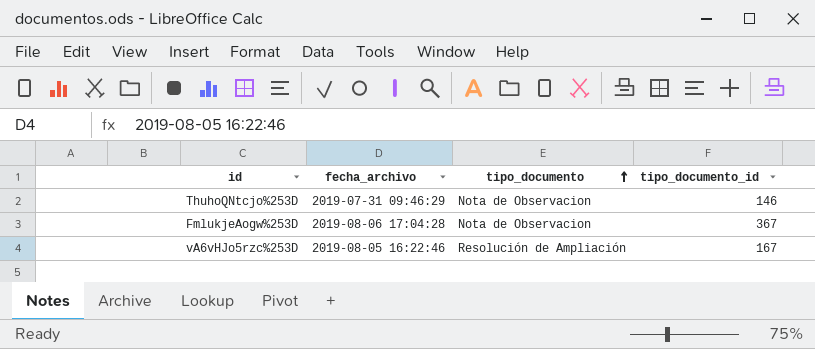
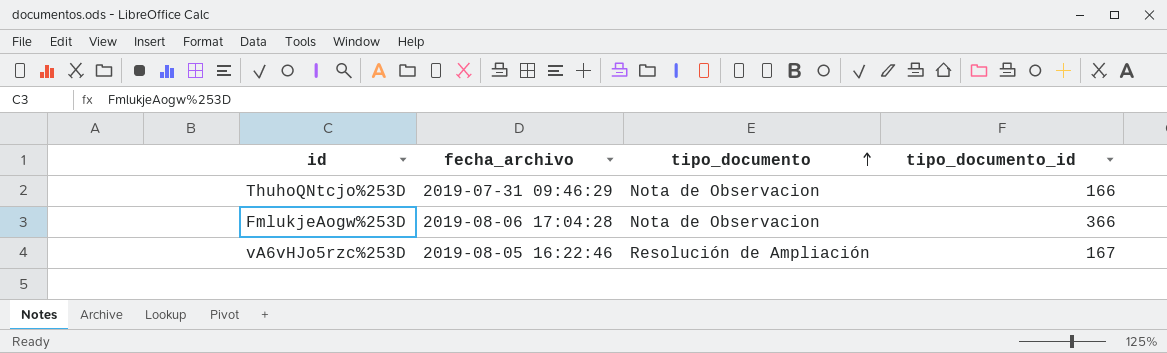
ThuhoQNtcjo%253D | tipo_documento_id: 146 -> 166
FmlukjeAogw%253D | tipo_documento_id: 367 -> 366

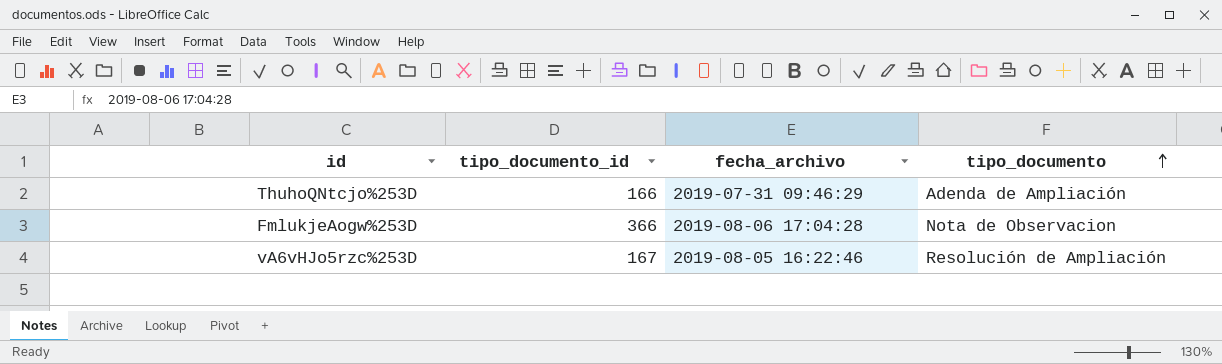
column tipo_documento_id | position: 4 -> 2
ThuhoQNtcjo%253D | tipo_documento: Nota de Observacion -> Adenda de Ampliación

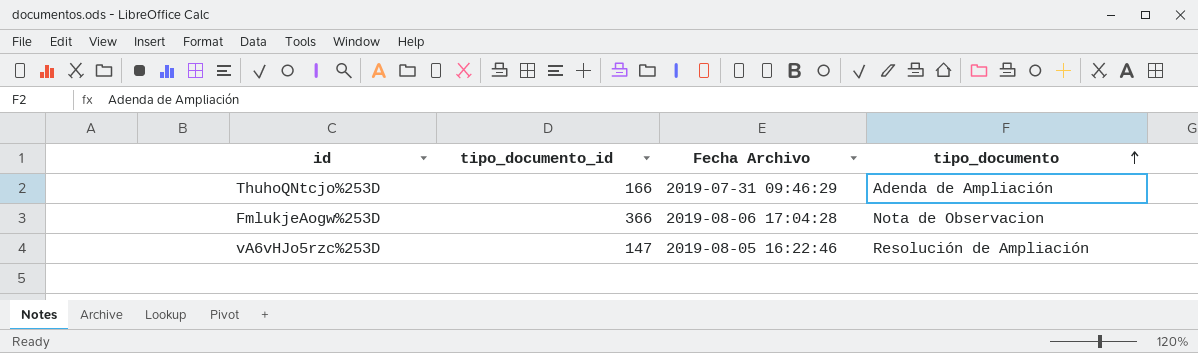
column name: fecha_archivo -> Fecha Archivo
vA6vHJo5rzc%253D | tipo_documento_id: 167 -> 147

